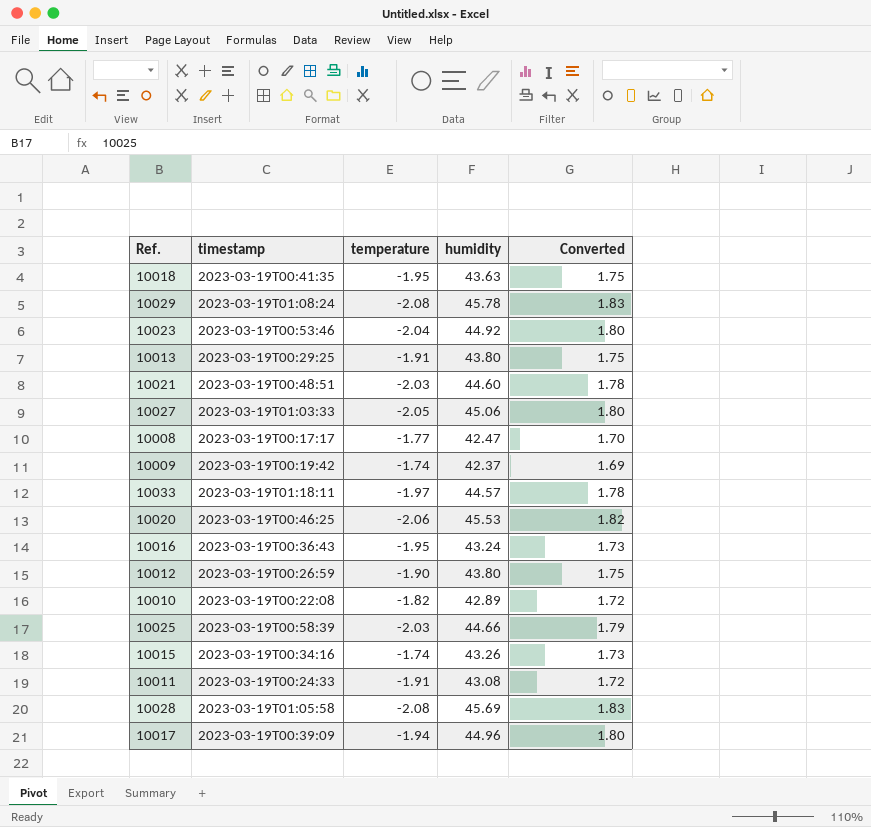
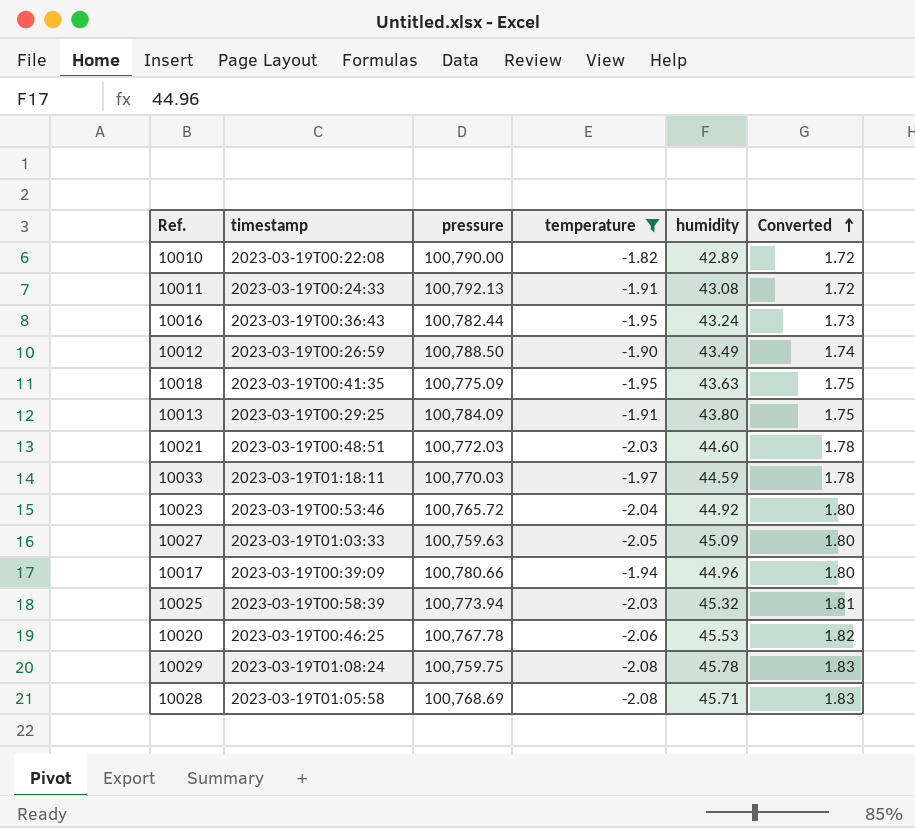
filter: none -> temperature <= -1.82
row order: none -> Converted ascending
column pressure | position: none -> 3
10012 | humidity: 43.80 -> 43.49
10012 | Converted: 1.75 -> 1.74
10033 | humidity: 44.57 -> 44.59
10027 | humidity: 45.06 -> 45.09
10025 | humidity: 44.66 -> 45.32
10025 | Converted: 1.79 -> 1.81
10028 | humidity: 45.69 -> 45.71

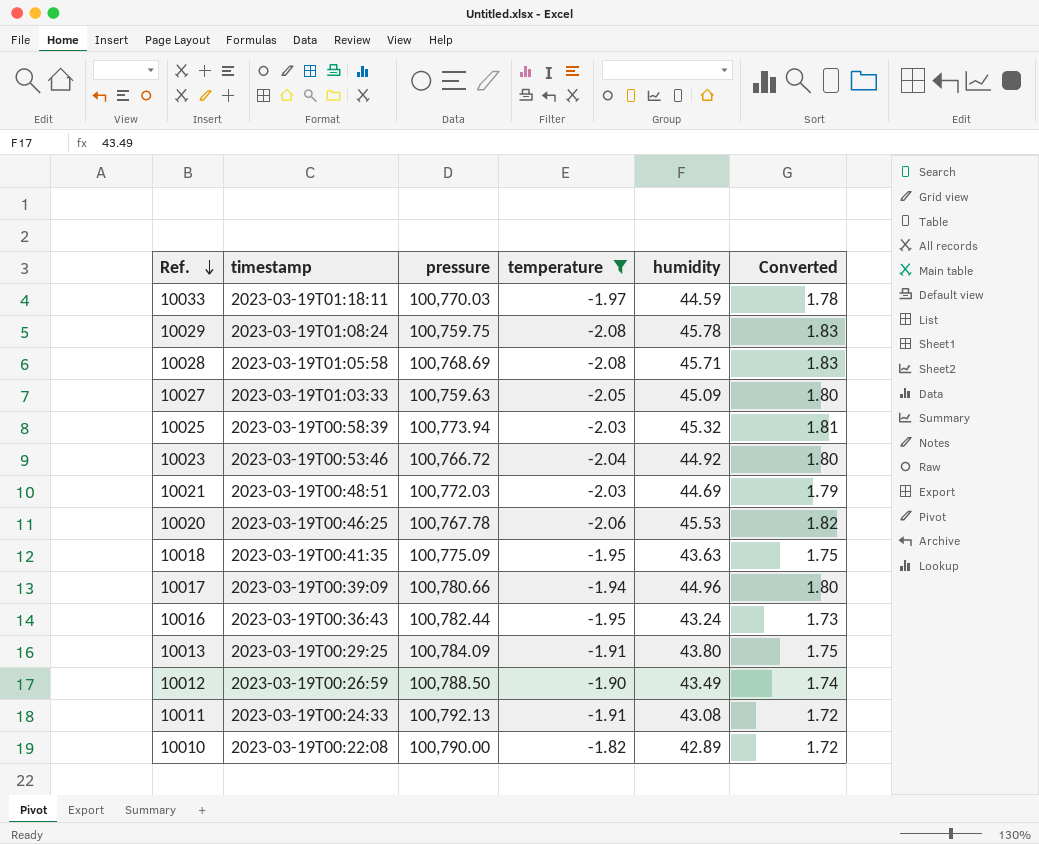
row order: Converted ascending -> Ref. descending
10023 | pressure: 100,765.72 -> 100,766.72
10021 | humidity: 44.60 -> 44.69
10021 | Converted: 1.78 -> 1.79

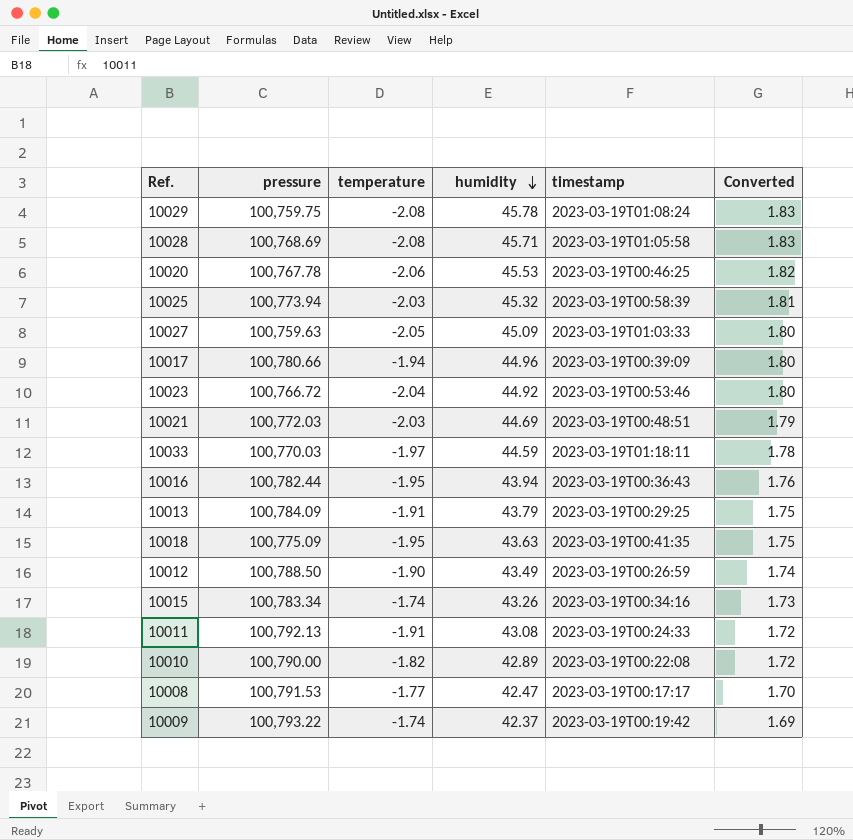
filter: temperature <= -1.82 -> none
row order: Ref. descending -> humidity descending
column timestamp | position: 2 -> 5
10016 | humidity: 43.24 -> 43.94
10016 | Converted: 1.73 -> 1.76
10013 | humidity: 43.80 -> 43.79

